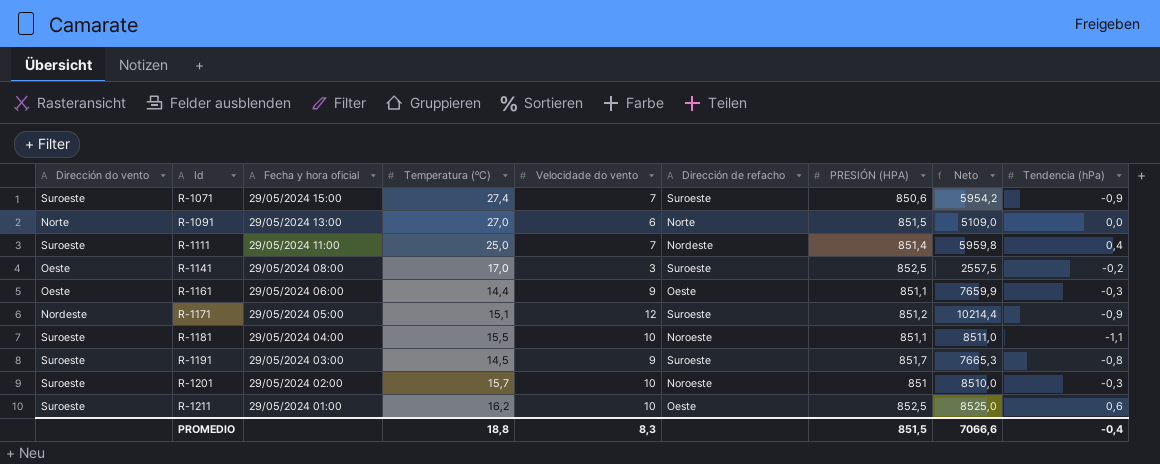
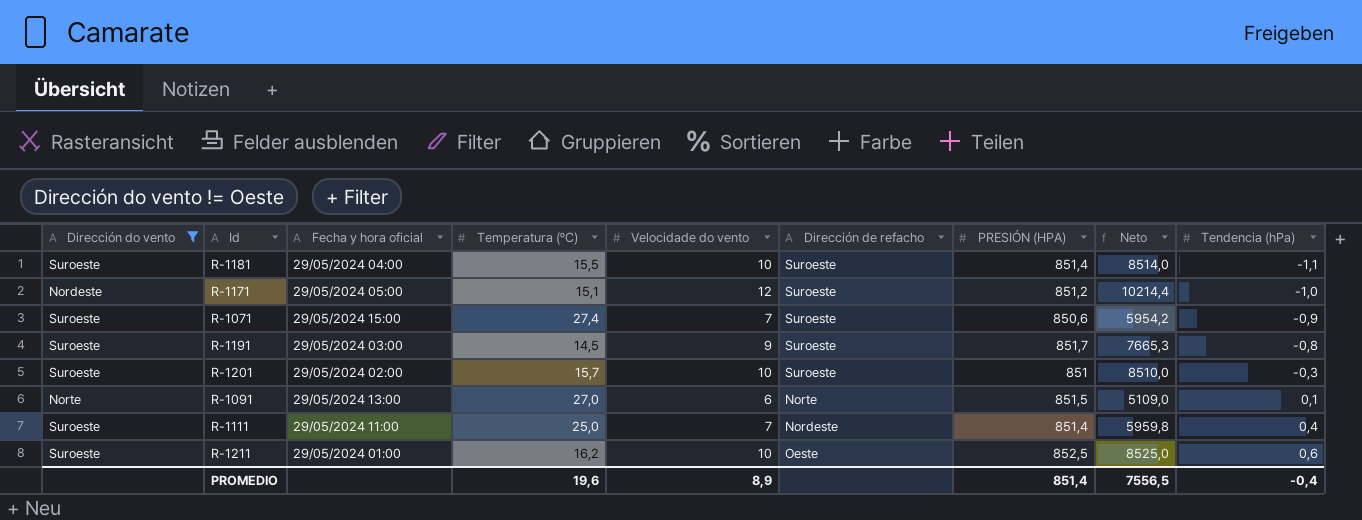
filter: none -> Dirección do vento != Oeste
row order: Id ascending -> Tendencia (hPa) ascending
R-1181 | Dirección de refacho: Noroeste -> Suroeste
R-1181 | PRESIÓN (HPA): 851,1 -> 851,4
R-1181 | Neto: 8511,0 -> 8514,0
R-1171 | Tendencia (hPa): -0,9 -> -1,0
R-1201 | Dirección de refacho: Noroeste -> Suroeste
R-1091 | Tendencia (hPa): 0,0 -> 0,1
PROMEDIO | Temperatura (ºC): 18,8 -> 19,6
PROMEDIO | Velocidade do vento: 8,3 -> 8,9
PROMEDIO | PRESIÓN (HPA): 851,5 -> 851,4
PROMEDIO | Neto: 7066,6 -> 7556,5

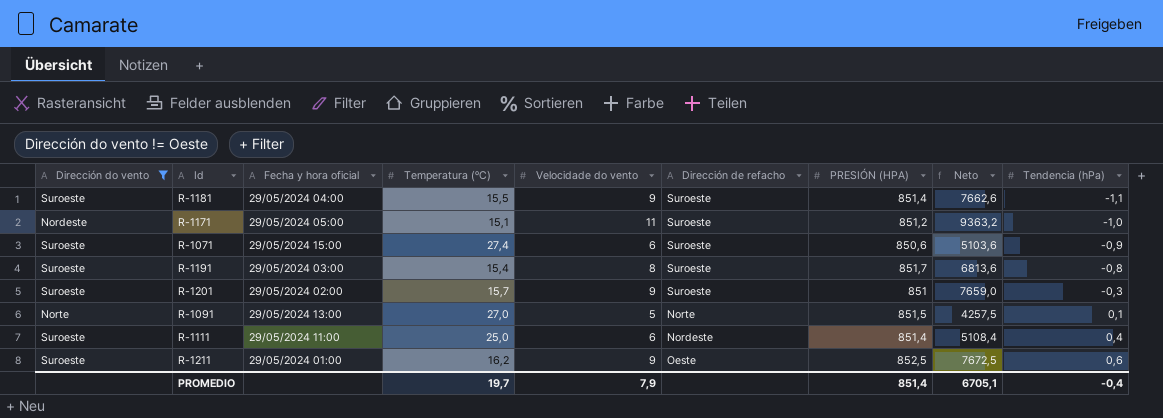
R-1181 | Velocidade do vento: 10 -> 9
R-1181 | Neto: 8514,0 -> 7662,6
R-1171 | Velocidade do vento: 12 -> 11
R-1171 | Neto: 10214,4 -> 9363,2
R-1071 | Velocidade do vento: 7 -> 6
R-1071 | Neto: 5954,2 -> 5103,6
R-1191 | Temperatura (ºC): 14,5 -> 15,4
R-1191 | Velocidade do vento: 9 -> 8
R-1191 | Neto: 7665,3 -> 6813,6
R-1201 | Velocidade do vento: 10 -> 9
R-1201 | Neto: 8510,0 -> 7659,0
R-1091 | Velocidade do vento: 6 -> 5
R-1091 | Neto: 5109,0 -> 4257,5
R-1111 | Velocidade do vento: 7 -> 6
R-1111 | Neto: 5959,8 -> 5108,4
R-1211 | Velocidade do vento: 10 -> 9
R-1211 | Neto: 8525,0 -> 7672,5
PROMEDIO | Temperatura (ºC): 19,6 -> 19,7
PROMEDIO | Velocidade do vento: 8,9 -> 7,9
PROMEDIO | Neto: 7556,5 -> 6705,1

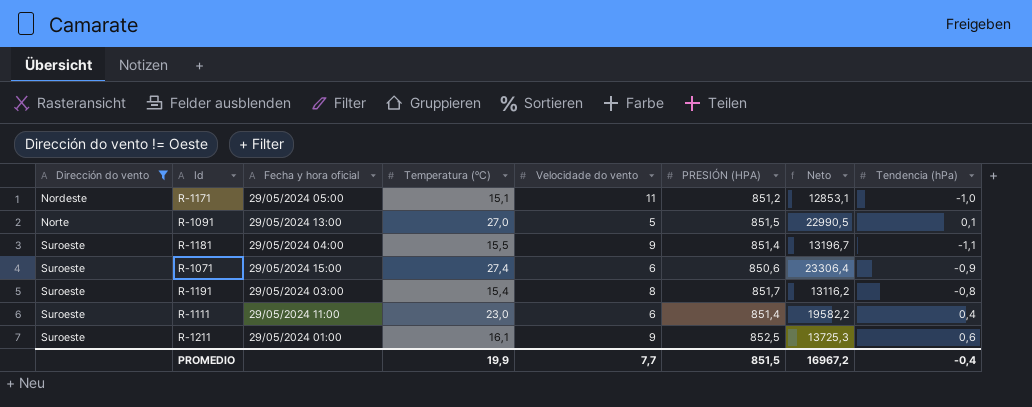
row order: Tendencia (hPa) ascending -> Dirección do vento ascending
column Dirección de refacho | position: 6 -> none
column Neto | formula: [Velocidade do vento] * [PRESIÓN (HPA)] -> [Temperatura (ºC)] * [PRESIÓN (HPA)]
row R-1201: Suroeste | 29/05/2024 02:00 | 15,7 | 9 | Suroeste | 851 | 7659,0 | -0,3 -> none
R-1111 | Temperatura (ºC): 25,0 -> 23,0
R-1211 | Temperatura (ºC): 16,2 -> 16,1
PROMEDIO | Temperatura (ºC): 19,7 -> 19,9
PROMEDIO | Velocidade do vento: 7,9 -> 7,7
PROMEDIO | PRESIÓN (HPA): 851,4 -> 851,5
PROMEDIO | Neto: 6705,1 -> 16967,2

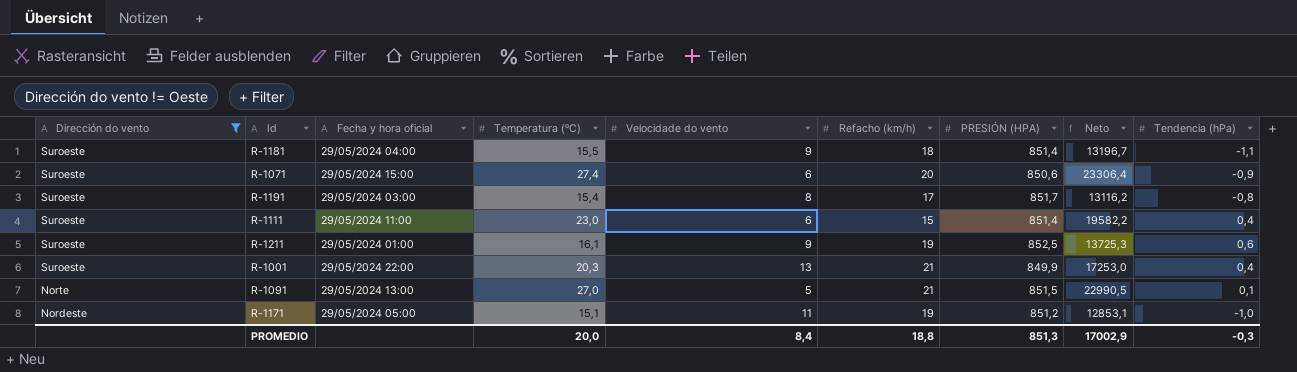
row order: Dirección do vento ascending -> Dirección do vento descending
column Refacho (km/h) | position: none -> 6
row R-1001: none -> Suroeste | 29/05/2024 22:00 | 20,3 | 13 | 21 | 849,9 | 17253,0 | 0,4
PROMEDIO | Temperatura (ºC): 19,9 -> 20,0
PROMEDIO | Velocidade do vento: 7,7 -> 8,4
PROMEDIO | PRESIÓN (HPA): 851,5 -> 851,3
PROMEDIO | Neto: 16967,2 -> 17002,9
PROMEDIO | Tendencia (hPa): -0,4 -> -0,3

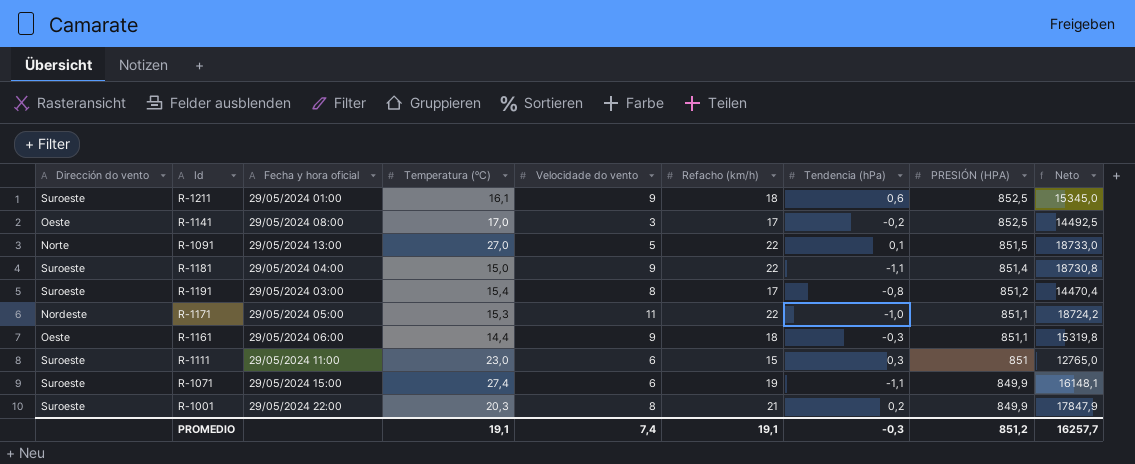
filter: Dirección do vento != Oeste -> none
row order: Dirección do vento descending -> PRESIÓN (HPA) descending
column Tendencia (hPa) | position: 9 -> 7
column Neto | formula: [Temperatura (ºC)] * [PRESIÓN (HPA)] -> [Refacho (km/h)] * [PRESIÓN (HPA)]
R-1211 | Refacho (km/h): 19 -> 18
R-1091 | Refacho (km/h): 21 -> 22
R-1181 | Temperatura (ºC): 15,5 -> 15,0
R-1181 | Refacho (km/h): 18 -> 22
R-1191 | PRESIÓN (HPA): 851,7 -> 851,2
R-1171 | Temperatura (ºC): 15,1 -> 15,3
R-1171 | Refacho (km/h): 19 -> 22
R-1171 | PRESIÓN (HPA): 851,2 -> 851,1
R-1111 | Tendencia (hPa): 0,4 -> 0,3
R-1111 | PRESIÓN (HPA): 851,4 -> 851
R-1071 | Refacho (km/h): 20 -> 19
R-1071 | Tendencia (hPa): -0,9 -> -1,1
R-1071 | PRESIÓN (HPA): 850,6 -> 849,9
R-1001 | Velocidade do vento: 13 -> 8
R-1001 | Tendencia (hPa): 0,4 -> 0,2
PROMEDIO | Temperatura (ºC): 20,0 -> 19,1
PROMEDIO | Velocidade do vento: 8,4 -> 7,4
PROMEDIO | Refacho (km/h): 18,8 -> 19,1
PROMEDIO | PRESIÓN (HPA): 851,3 -> 851,2
PROMEDIO | Neto: 17002,9 -> 16257,7

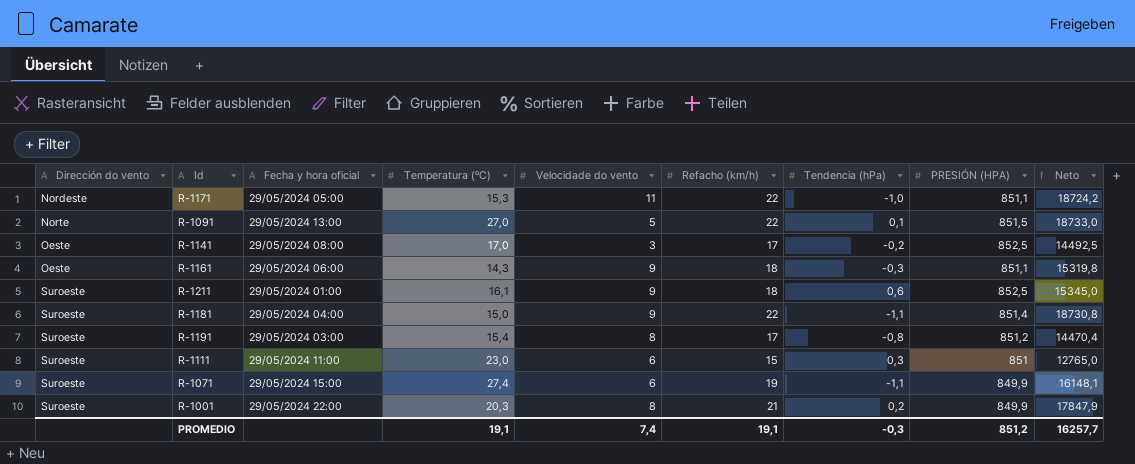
row order: PRESIÓN (HPA) descending -> Dirección do vento ascending
R-1161 | Temperatura (ºC): 14,4 -> 14,3

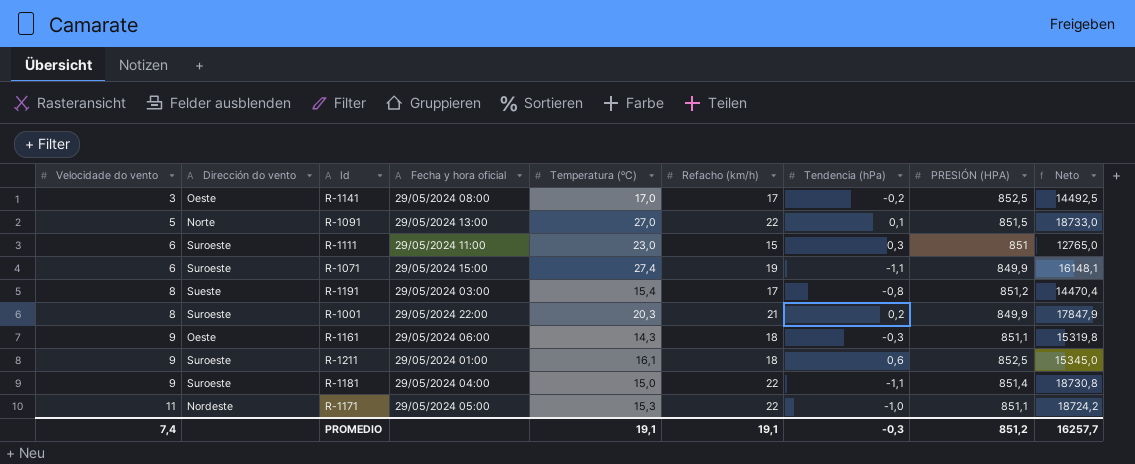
row order: Dirección do vento ascending -> Velocidade do vento ascending
column Velocidade do vento | position: 5 -> 1
R-1191 | Dirección do vento: Suroeste -> Sueste

